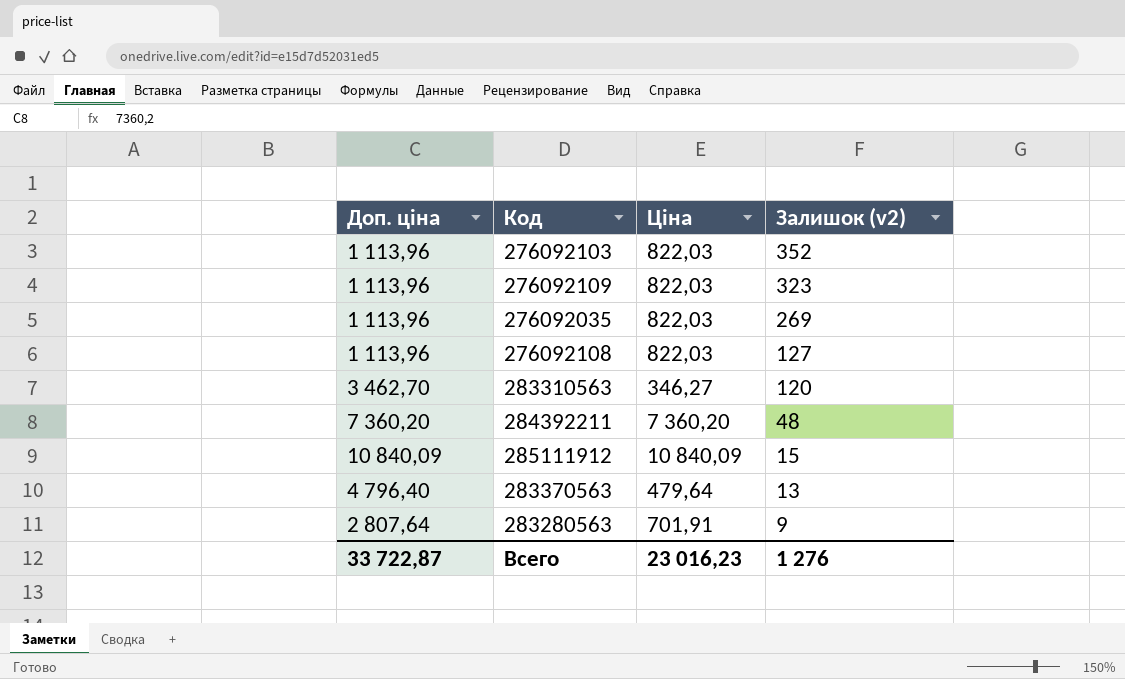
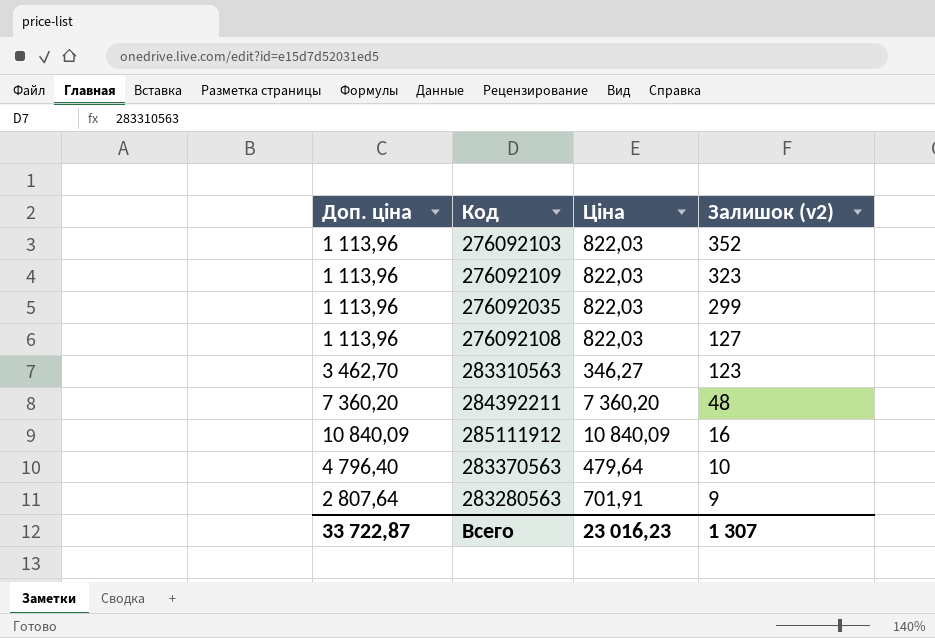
276092035 | Залишок (v2): 269 -> 299
283310563 | Залишок (v2): 120 -> 123
285111912 | Залишок (v2): 15 -> 16
283370563 | Залишок (v2): 13 -> 10
Всего | Залишок (v2): 1 276 -> 1 307

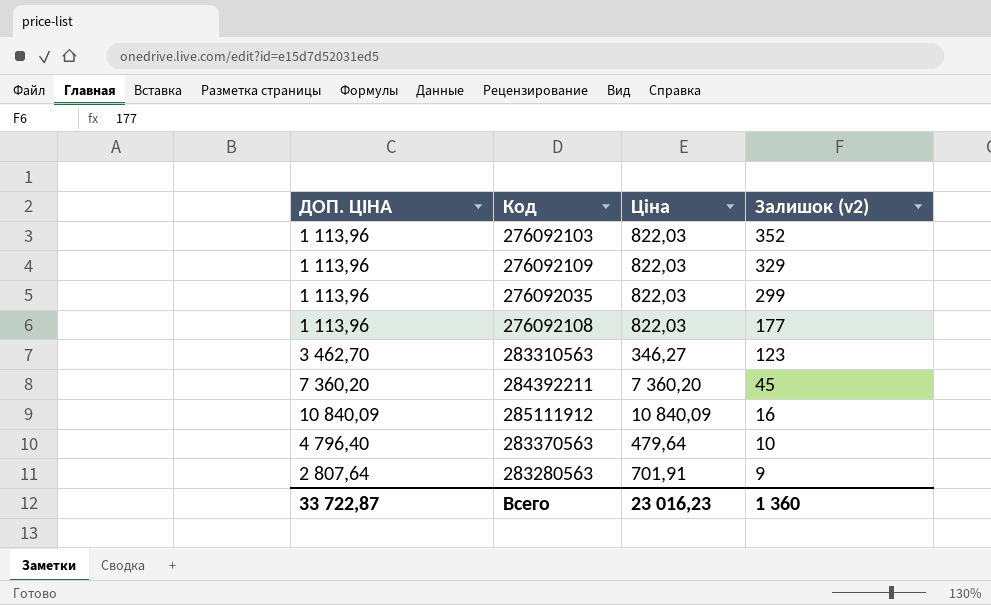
column name: Доп. ціна -> ДОП. ЦІНА
276092109 | Залишок (v2): 323 -> 329
276092108 | Залишок (v2): 127 -> 177
284392211 | Залишок (v2): 48 -> 45
Всего | Залишок (v2): 1 307 -> 1 360

